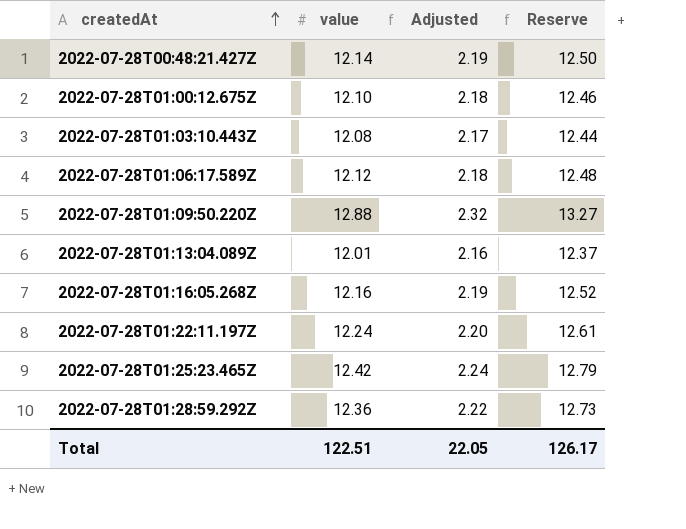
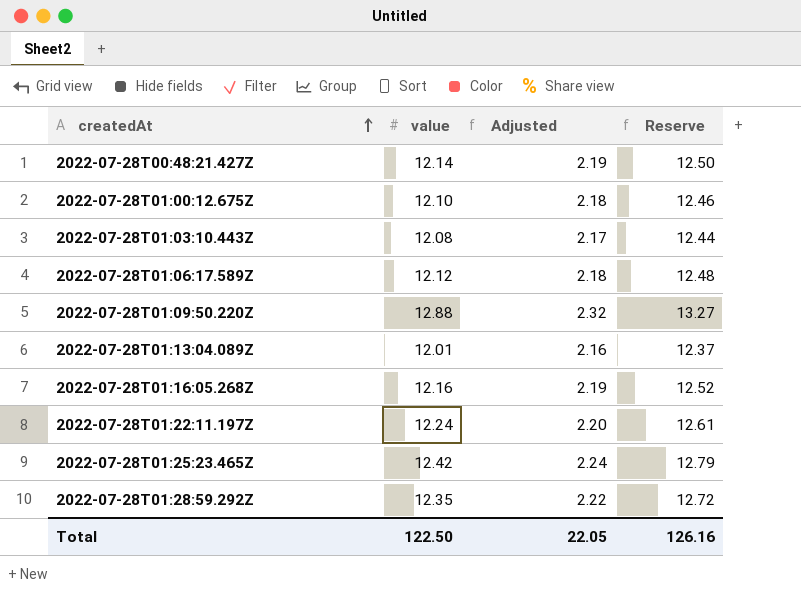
2022-07-28T01:28:59.292Z | value: 12.36 -> 12.35
2022-07-28T01:28:59.292Z | Reserve: 12.73 -> 12.72
Total | value: 122.51 -> 122.50
Total | Reserve: 126.17 -> 126.16

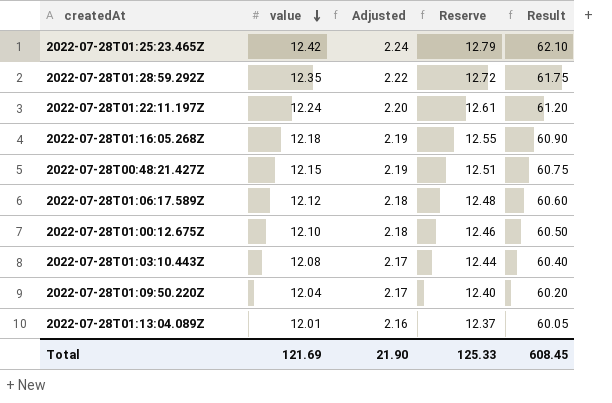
row order: createdAt ascending -> value descending
column Result | formula: none -> [value] * 5
2022-07-28T01:16:05.268Z | value: 12.16 -> 12.18
2022-07-28T01:16:05.268Z | Reserve: 12.52 -> 12.55
2022-07-28T00:48:21.427Z | value: 12.14 -> 12.15
2022-07-28T00:48:21.427Z | Reserve: 12.50 -> 12.51
2022-07-28T01:09:50.220Z | value: 12.88 -> 12.04
2022-07-28T01:09:50.220Z | Adjusted: 2.32 -> 2.17
2022-07-28T01:09:50.220Z | Reserve: 13.27 -> 12.40
Total | value: 122.50 -> 121.69
Total | Adjusted: 22.05 -> 21.90
Total | Reserve: 126.16 -> 125.33

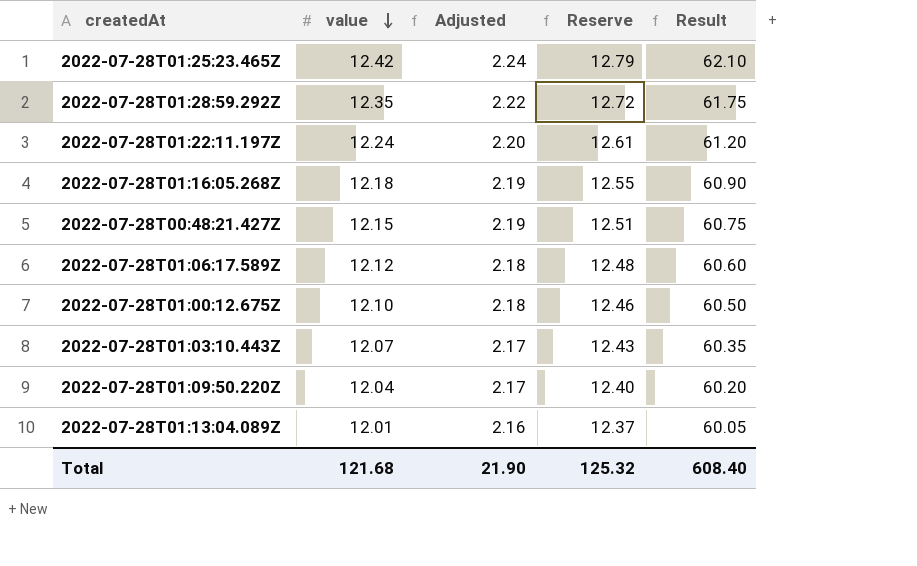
2022-07-28T01:03:10.443Z | value: 12.08 -> 12.07
2022-07-28T01:03:10.443Z | Reserve: 12.44 -> 12.43
2022-07-28T01:03:10.443Z | Result: 60.40 -> 60.35
Total | value: 121.69 -> 121.68
Total | Reserve: 125.33 -> 125.32
Total | Result: 608.45 -> 608.40

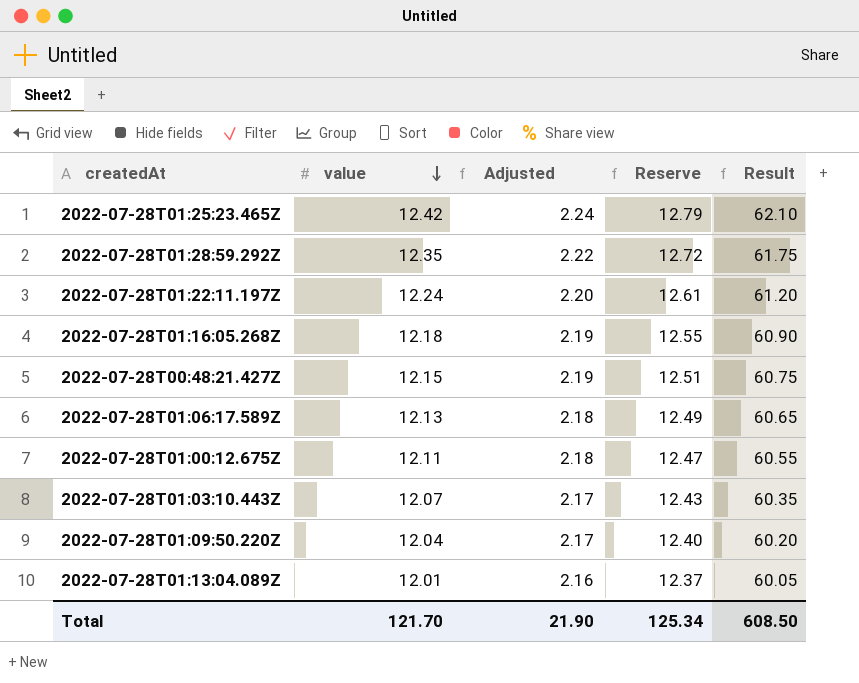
2022-07-28T01:06:17.589Z | value: 12.12 -> 12.13
2022-07-28T01:06:17.589Z | Reserve: 12.48 -> 12.49
2022-07-28T01:06:17.589Z | Result: 60.60 -> 60.65
2022-07-28T01:00:12.675Z | value: 12.10 -> 12.11
2022-07-28T01:00:12.675Z | Reserve: 12.46 -> 12.47
2022-07-28T01:00:12.675Z | Result: 60.50 -> 60.55
Total | value: 121.68 -> 121.70
Total | Reserve: 125.32 -> 125.34
Total | Result: 608.40 -> 608.50

